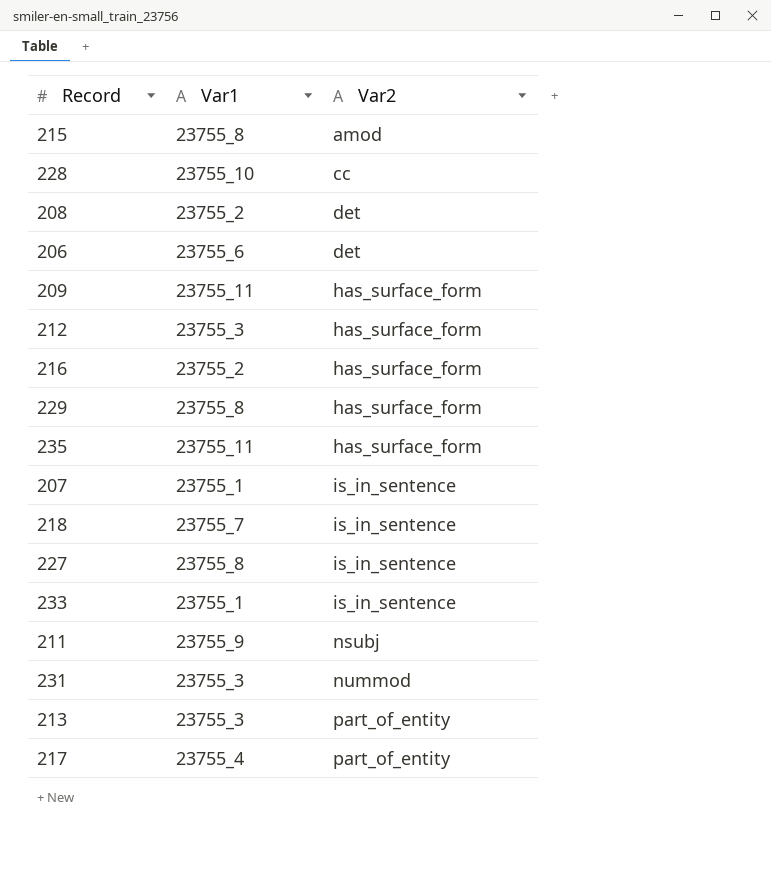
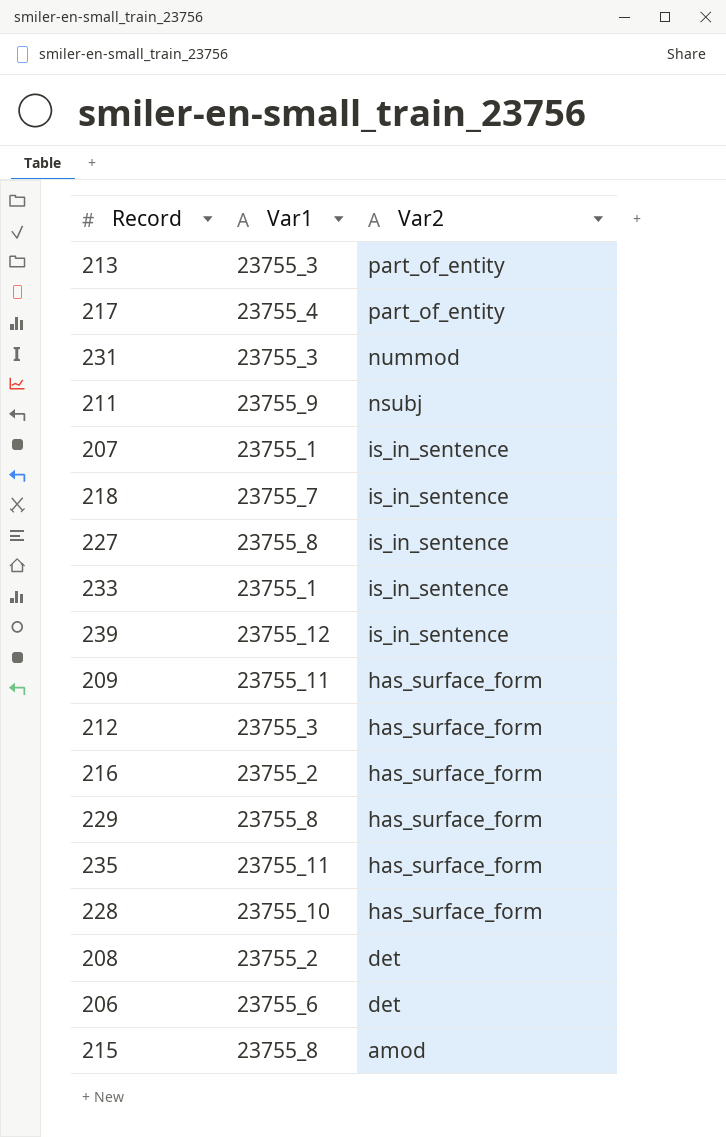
row order: Var2 ascending -> Var2 descending
row 239: none -> 23755_12 | is_in_sentence
228 | Var2: cc -> has_surface_form

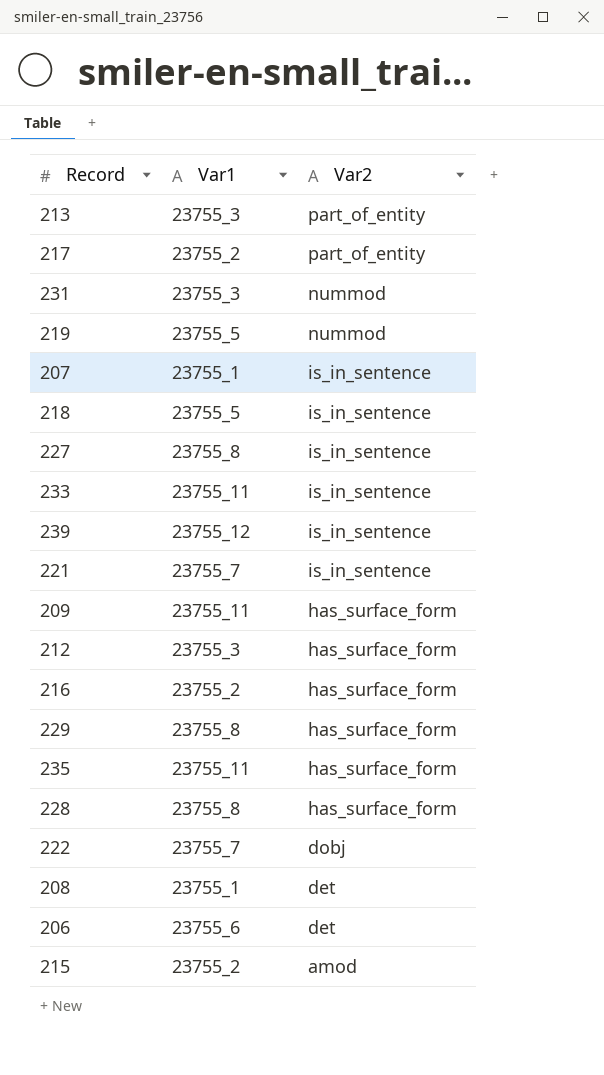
row 211: 23755_9 | nsubj -> none
217 | Var1: 23755_4 -> 23755_2
row 219: none -> 23755_5 | nummod
218 | Var1: 23755_7 -> 23755_5
233 | Var1: 23755_1 -> 23755_11
row 221: none -> 23755_7 | is_in_sentence
228 | Var1: 23755_10 -> 23755_8
row 222: none -> 23755_7 | dobj
208 | Var1: 23755_2 -> 23755_1
215 | Var1: 23755_8 -> 23755_2

